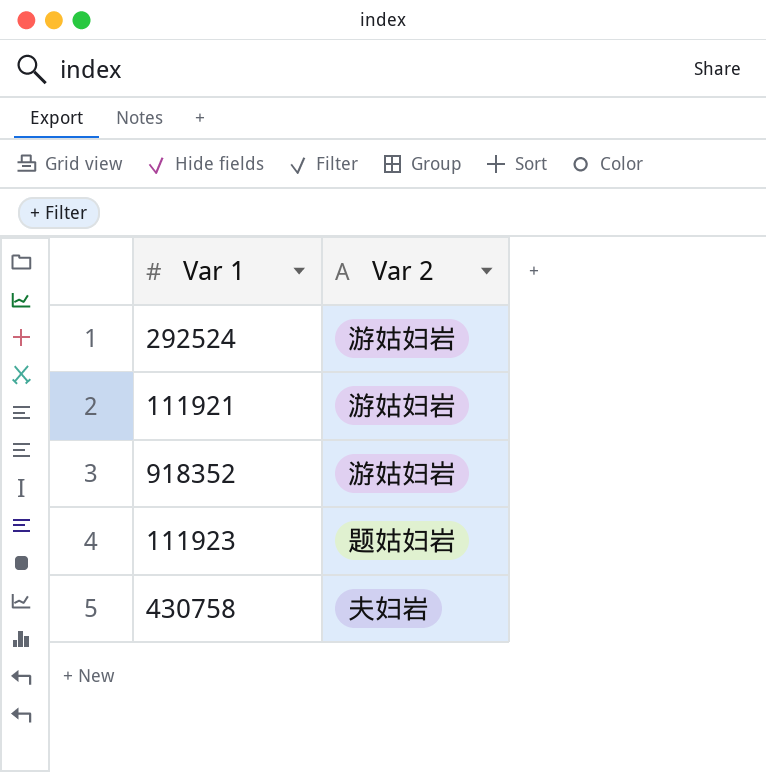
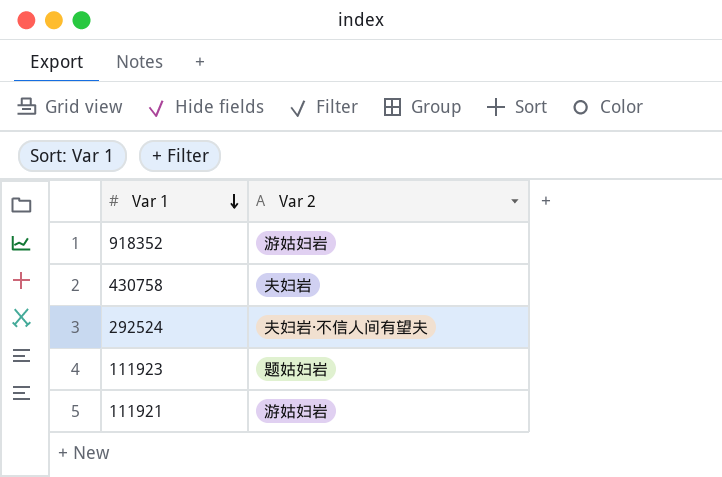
row order: none -> Var 1 descending
292524 | Var 2: 游姑妇岩 -> 夫妇岩·不信人间有望夫

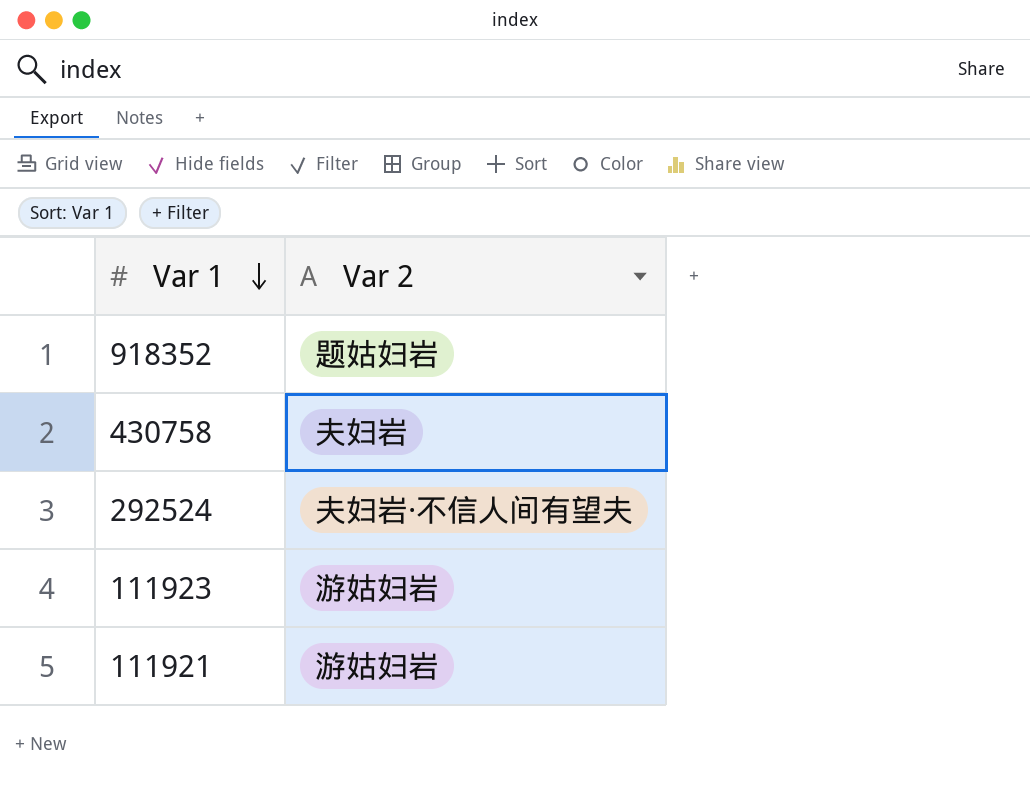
918352 | Var 2: 游姑妇岩 -> 题姑妇岩
111923 | Var 2: 题姑妇岩 -> 游姑妇岩

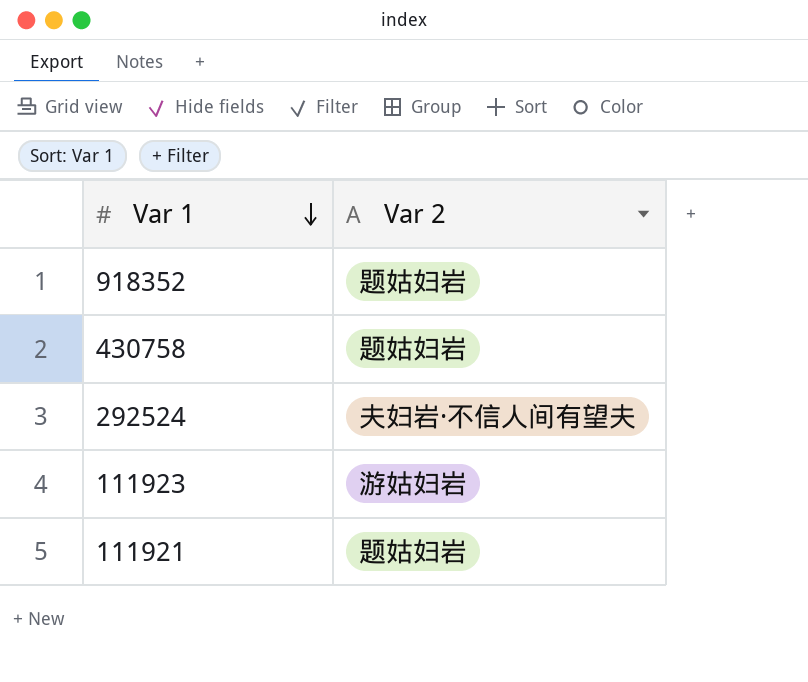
430758 | Var 2: 夫妇岩 -> 题姑妇岩
111921 | Var 2: 游姑妇岩 -> 题姑妇岩

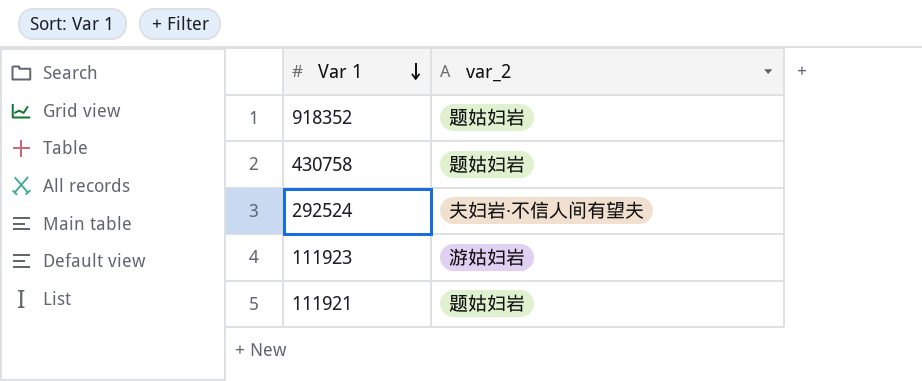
column name: Var 2 -> var_2

